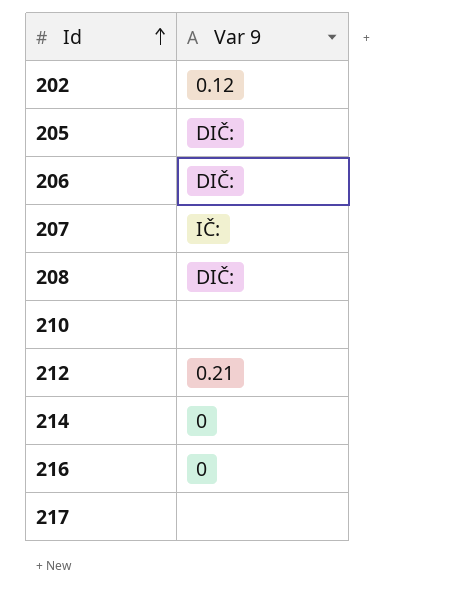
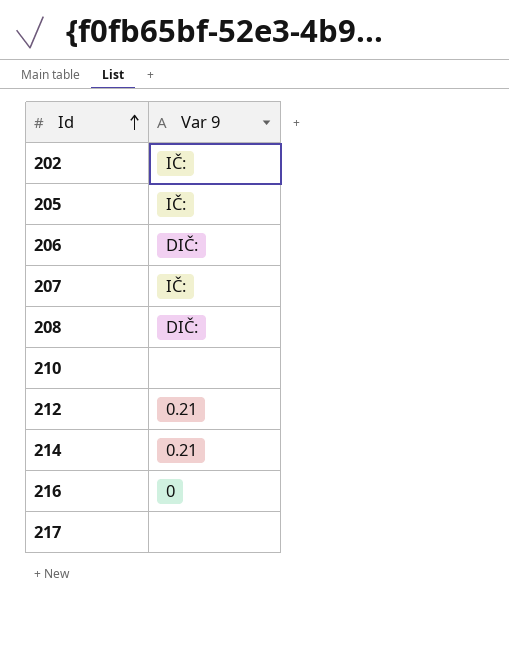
202 | Var 9: 0.12 -> IČ:
205 | Var 9: DIČ: -> IČ:
214 | Var 9: 0 -> 0.21

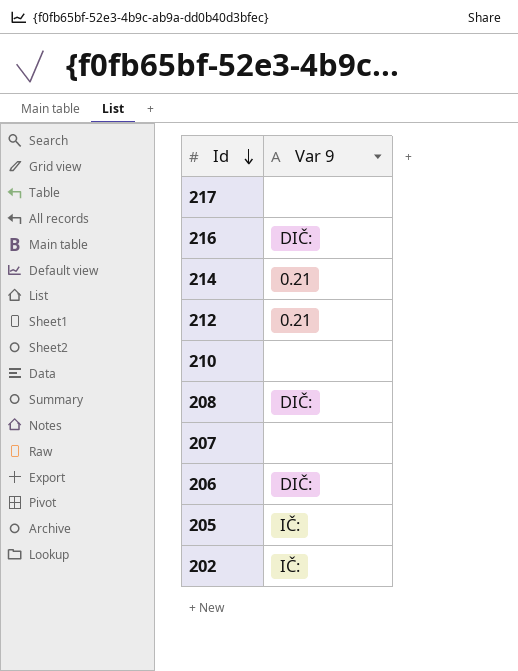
row order: Id ascending -> Id descending
216 | Var 9: 0 -> DIČ:
207 | Var 9: IČ: -> none

